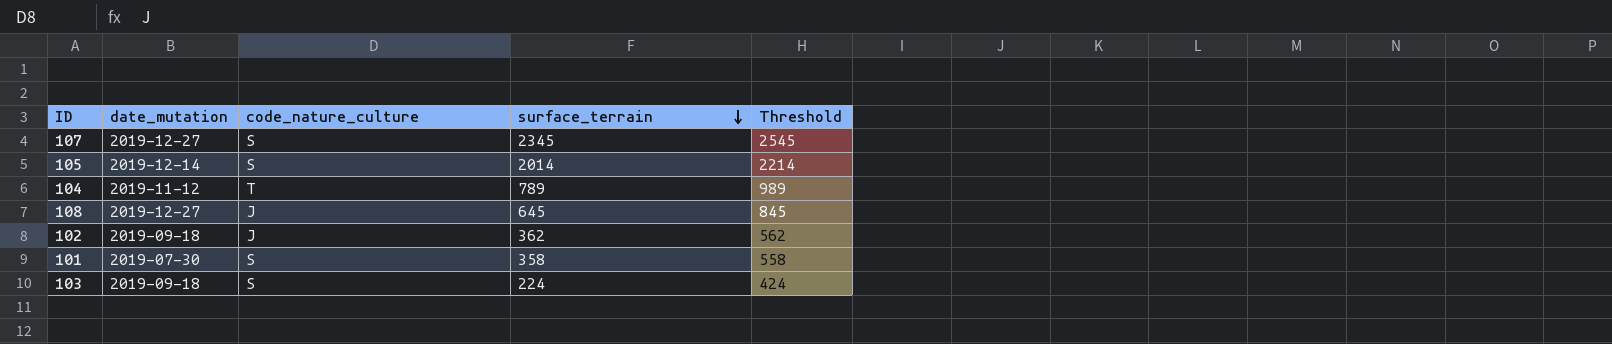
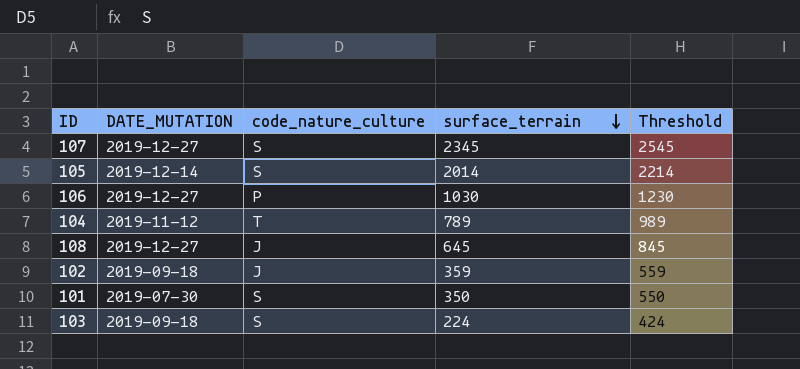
column name: date_mutation -> DATE_MUTATION
row 106: none -> 2019-12-27 | P | 1030 | 1230
102 | surface_terrain: 362 -> 359
102 | Threshold: 562 -> 559
101 | surface_terrain: 358 -> 350
101 | Threshold: 558 -> 550

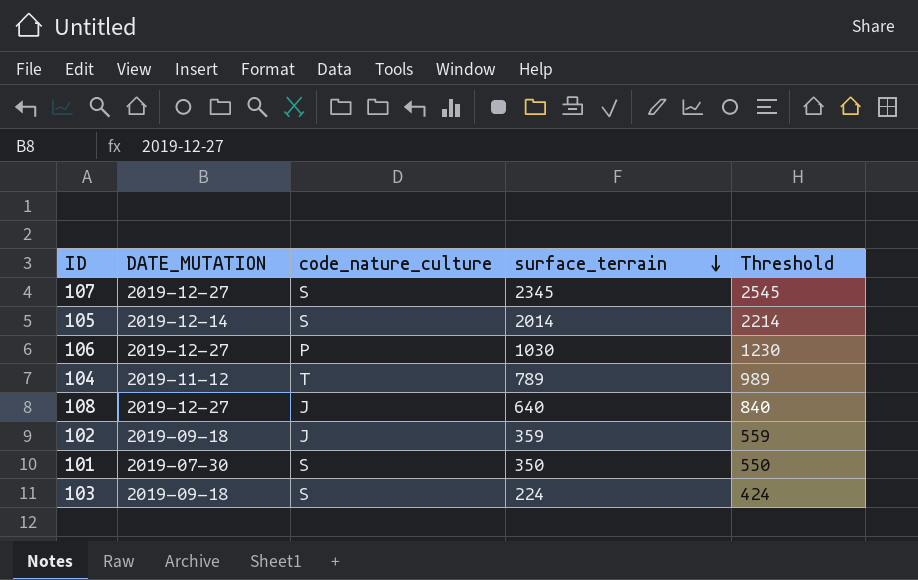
108 | surface_terrain: 645 -> 640
108 | Threshold: 845 -> 840

